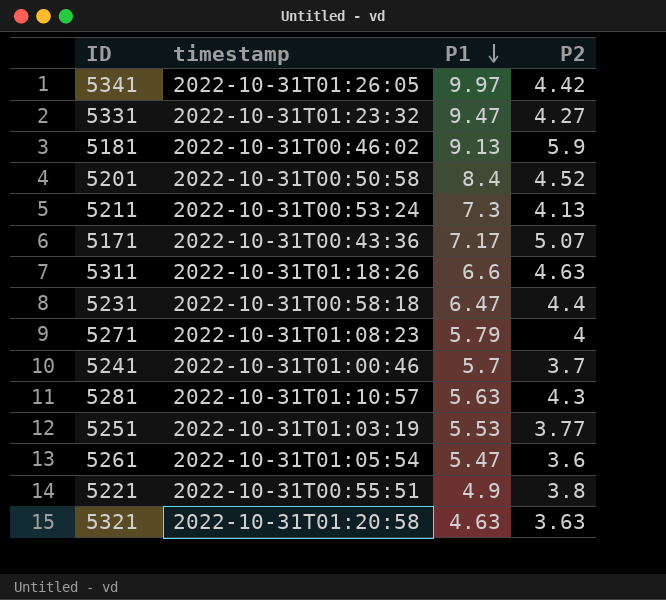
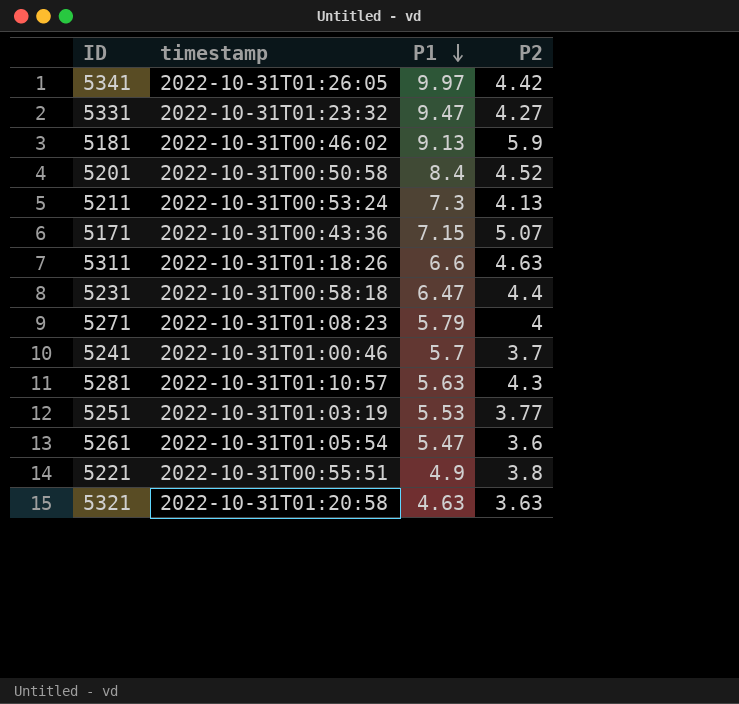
5171 | P1: 7.17 -> 7.15

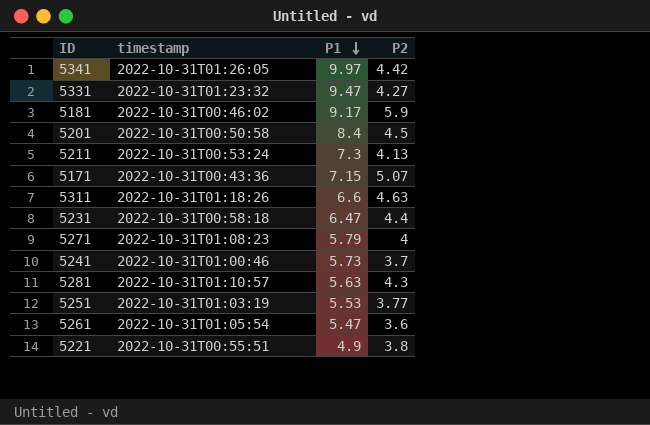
row 5321: 2022-10-31T01:20:58 | 4.63 | 3.63 -> none
5181 | P1: 9.13 -> 9.17
5201 | P2: 4.52 -> 4.5
5241 | P1: 5.7 -> 5.73

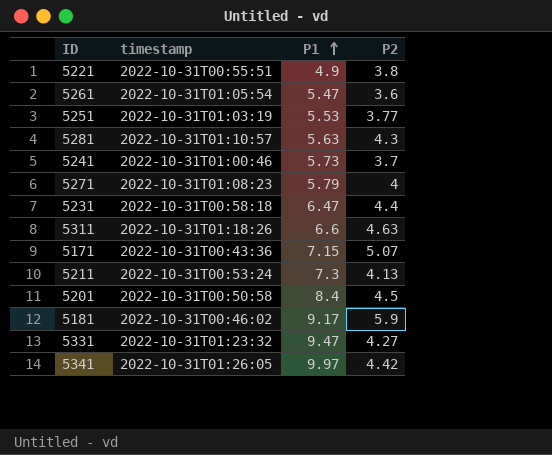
row order: P1 descending -> P1 ascending

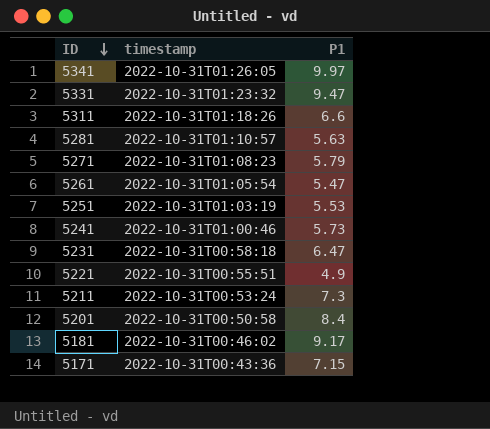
row order: P1 ascending -> ID descending
column P2 | position: 4 -> none

